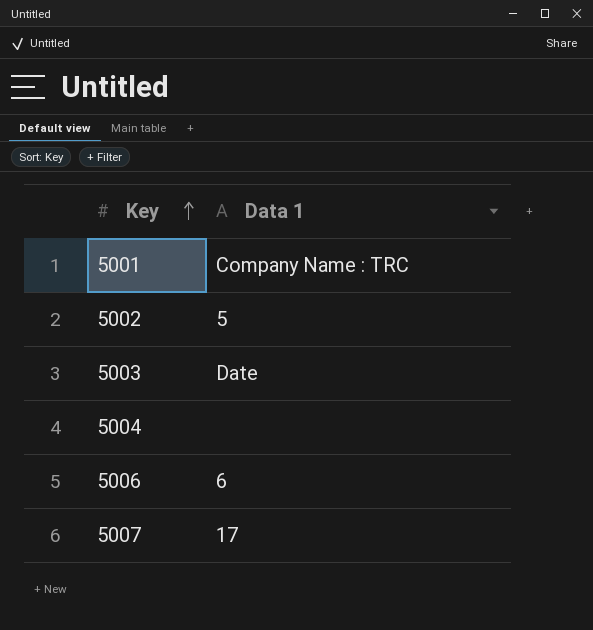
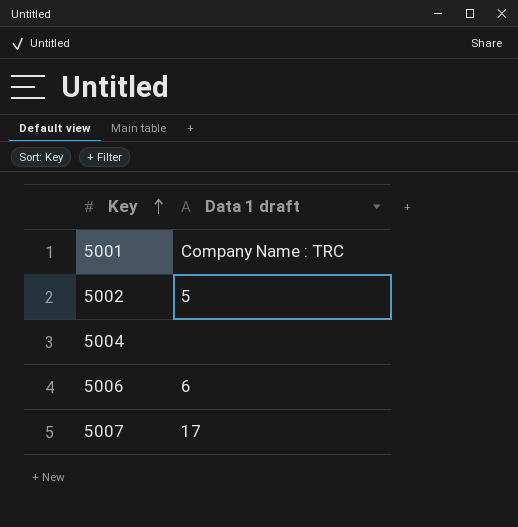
column name: Data 1 -> Data 1 draft
row 5003: Date -> none

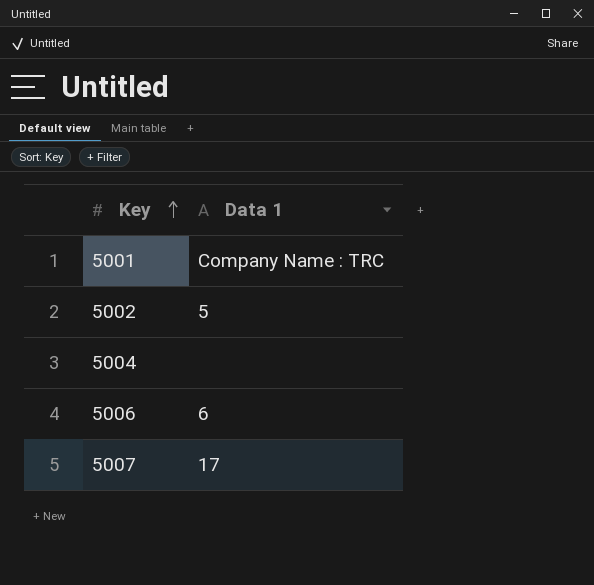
column name: Data 1 draft -> Data 1

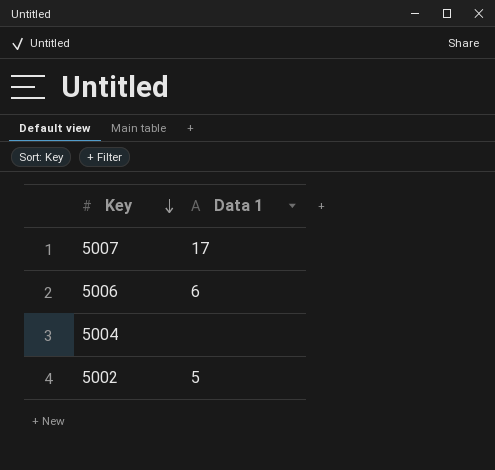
row order: Key ascending -> Key descending
row 5001: Company Name : TRC -> none

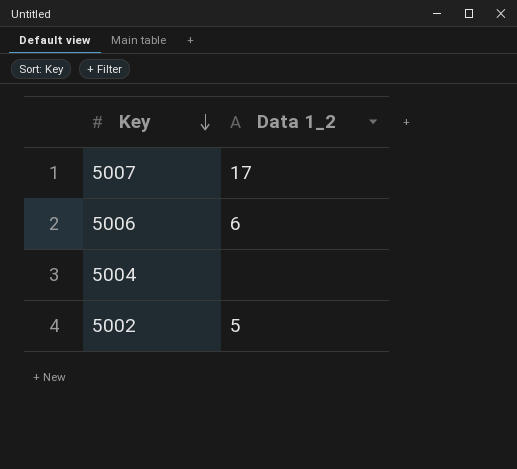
column name: Data 1 -> Data 1_2

